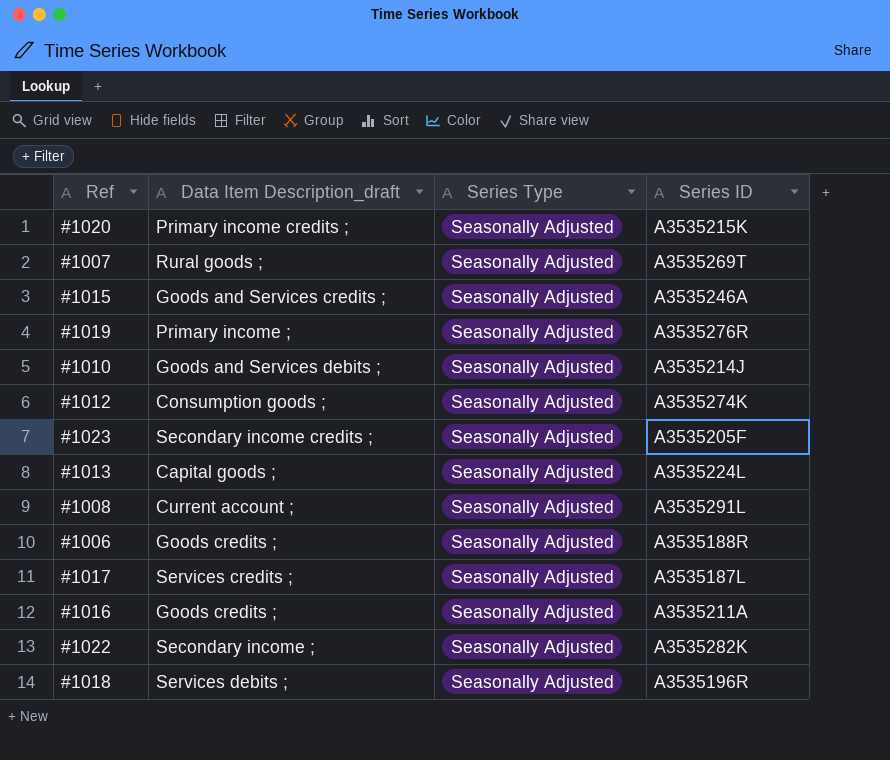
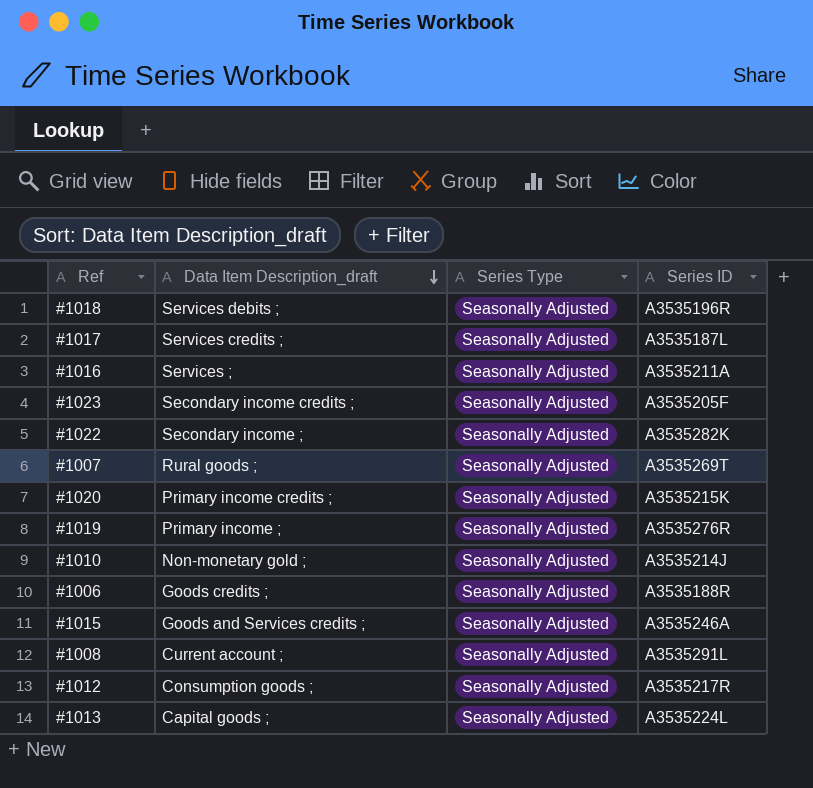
row order: none -> Data Item Description_draft descending
#1016 | Data Item Description_draft: Goods credits ; -> Services ;
#1010 | Data Item Description_draft: Goods and Services debits ; -> Non-monetary gold ;
#1012 | Series ID: A3535274K -> A3535217R

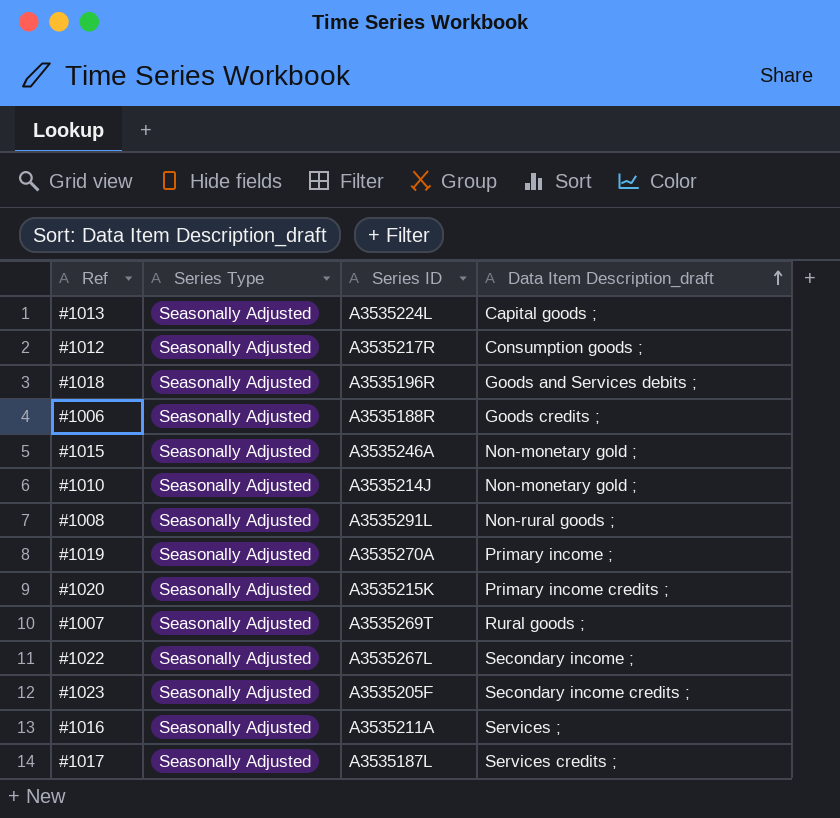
row order: Data Item Description_draft descending -> Data Item Description_draft ascending
column Data Item Description_draft | position: 2 -> 4
#1018 | Data Item Description_draft: Services debits ; -> Goods and Services debits ;
#1015 | Data Item Description_draft: Goods and Services credits ; -> Non-monetary gold ;
#1008 | Data Item Description_draft: Current account ; -> Non-rural goods ;
#1019 | Series ID: A3535276R -> A3535270A
#1022 | Series ID: A3535282K -> A3535267L

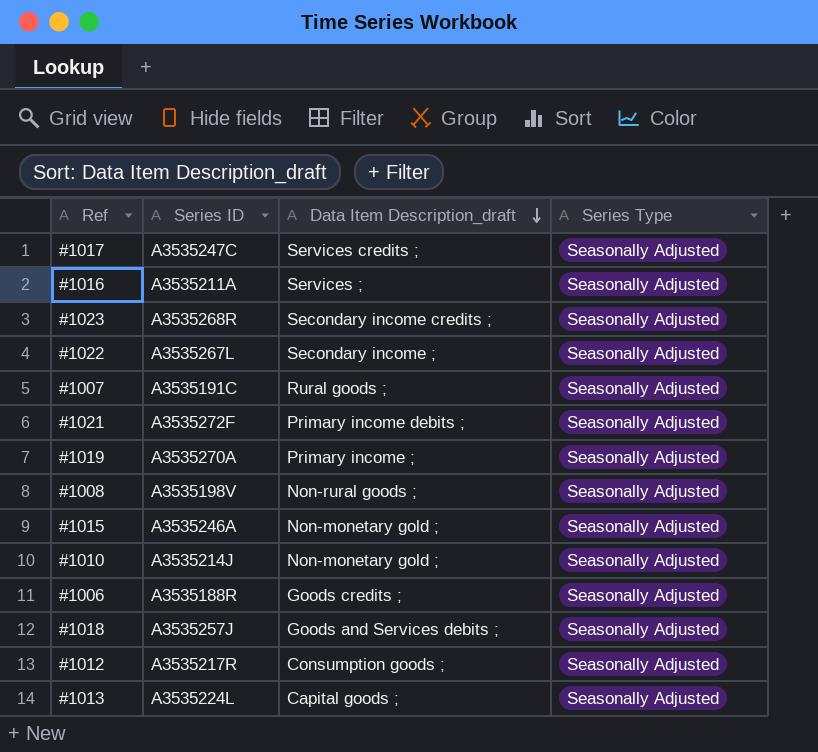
row order: Data Item Description_draft ascending -> Data Item Description_draft descending
column Series Type | position: 2 -> 4
row #1020: Seasonally Adjusted | A3535215K | Primary income credits ; -> none
#1017 | Series ID: A3535187L -> A3535247C
#1023 | Series ID: A3535205F -> A3535268R
#1007 | Series ID: A3535269T -> A3535191C
row #1021: none -> A3535272F | Primary income debits ; | Seasonally Adjusted
#1008 | Series ID: A3535291L -> A3535198V
#1018 | Series ID: A3535196R -> A3535257J

